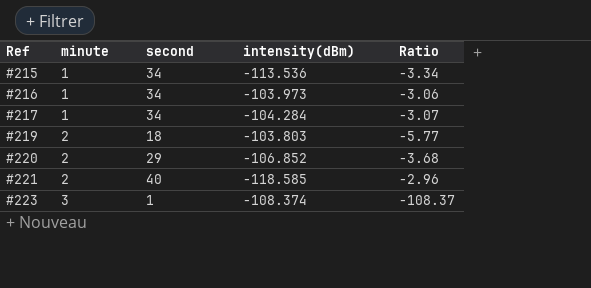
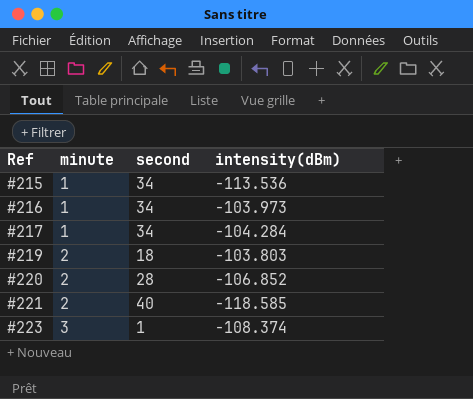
column Ratio | formula: [intensity(dBm)] / [second] -> none
#220 | second: 29 -> 28

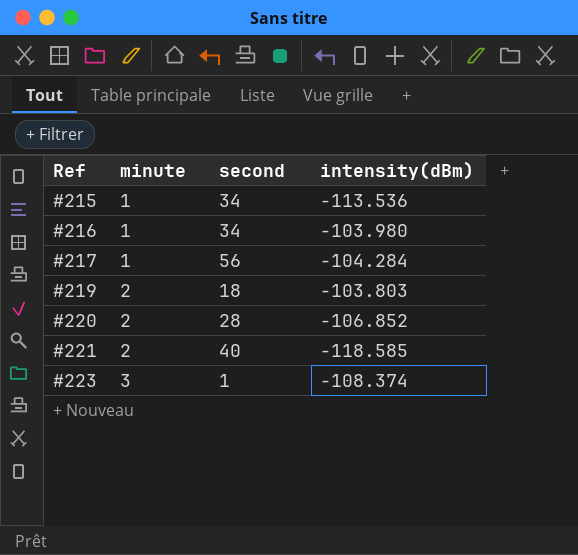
#216 | intensity(dBm): -103.973 -> -103.980
#217 | second: 34 -> 56

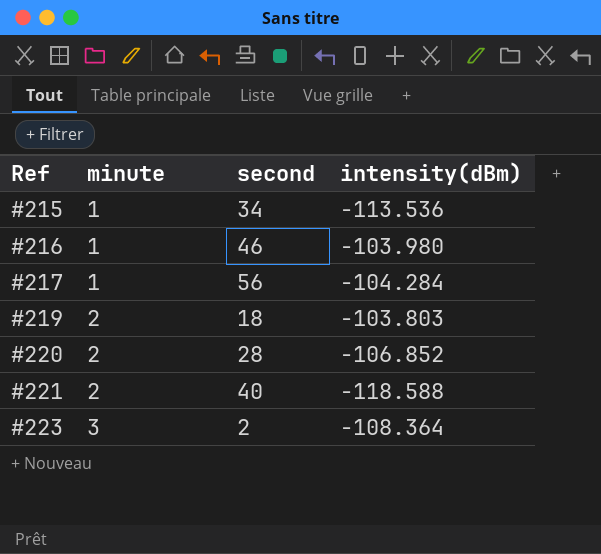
#216 | second: 34 -> 46
#221 | intensity(dBm): -118.585 -> -118.588
#223 | second: 1 -> 2
#223 | intensity(dBm): -108.374 -> -108.364

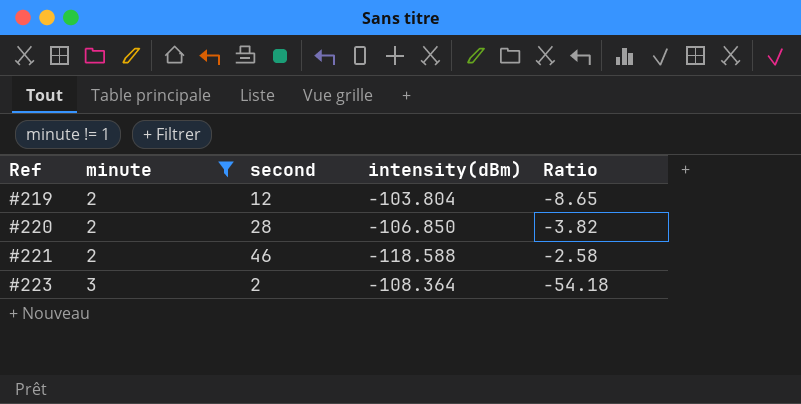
filter: none -> minute != 1
column Ratio | formula: none -> [intensity(dBm)] / [second]
#219 | second: 18 -> 12
#219 | intensity(dBm): -103.803 -> -103.804
#220 | intensity(dBm): -106.852 -> -106.850
#221 | second: 40 -> 46

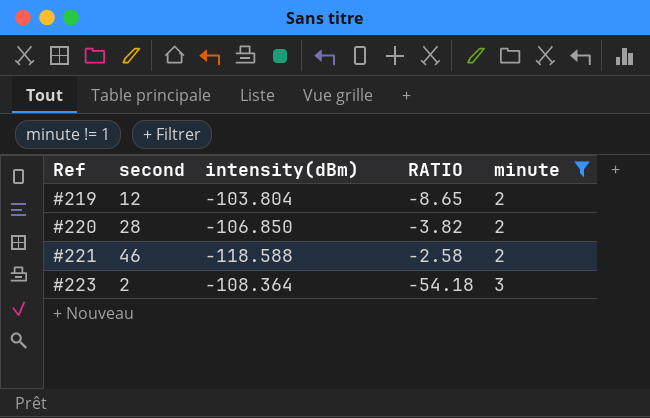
column name: Ratio -> RATIO
column minute | position: 2 -> 5

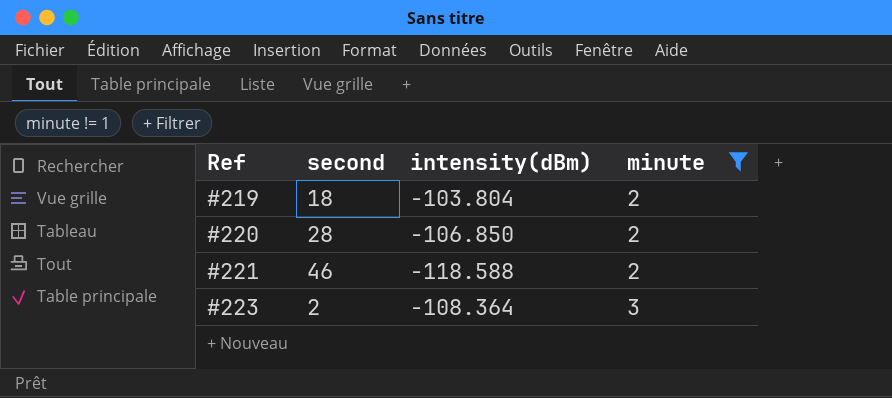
column RATIO | formula: [intensity(dBm)] / [second] -> none
#219 | second: 12 -> 18

